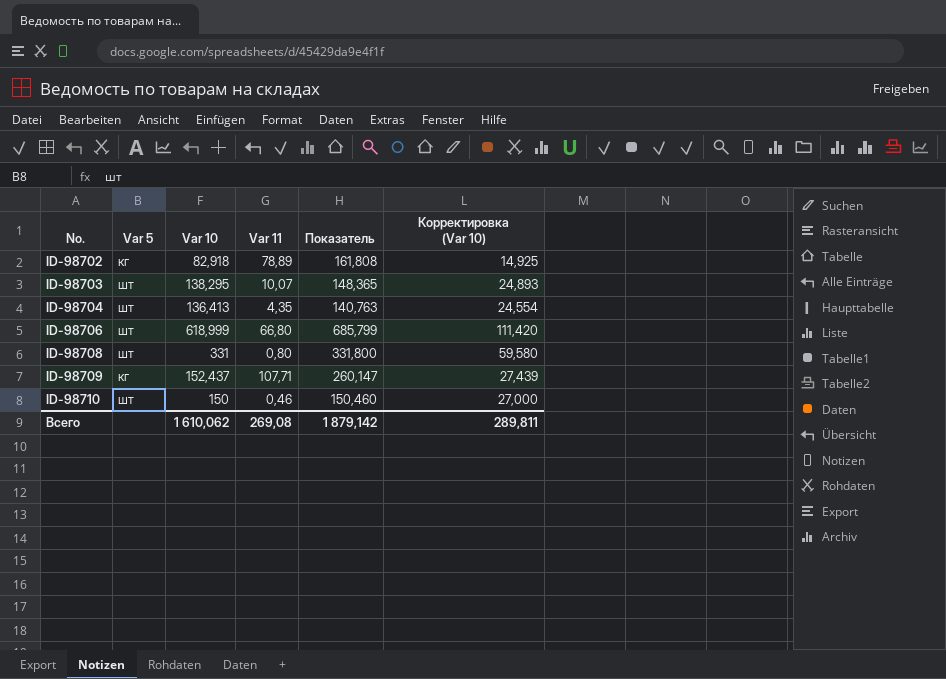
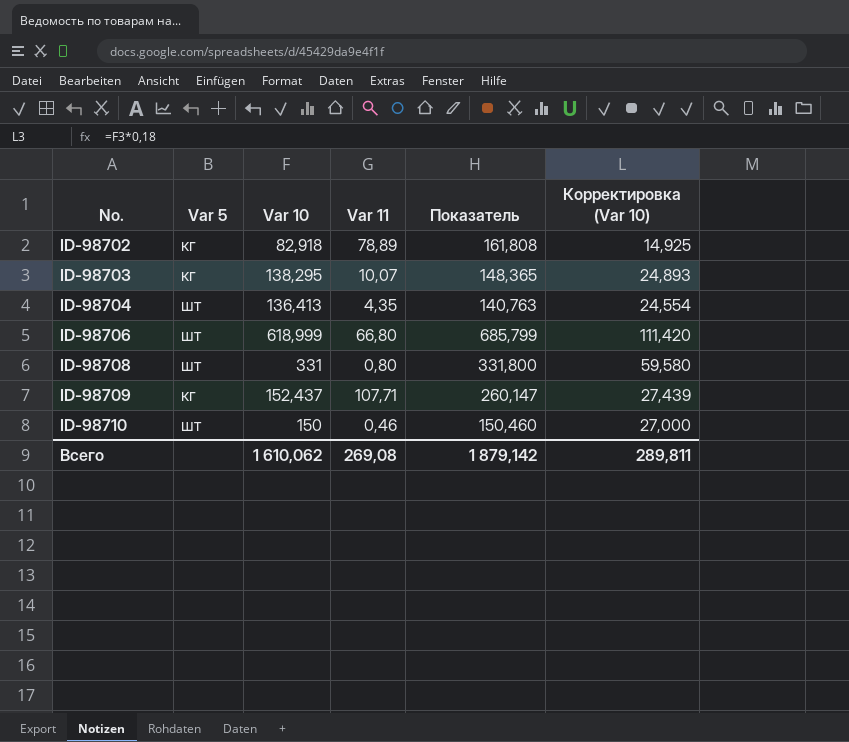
ID-98703 | Var 5: шт -> кг

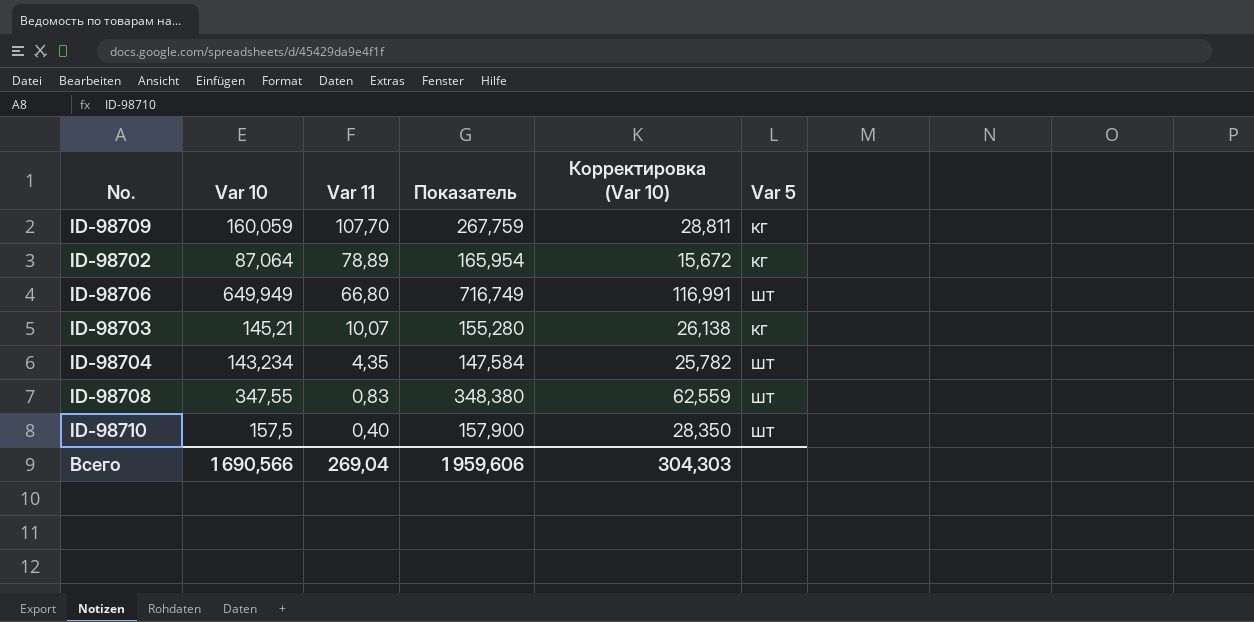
row order: No. ascending -> Var 11 descending
column Var 5 | position: 2 -> 6
ID-98709 | Var 10: 152,437 -> 160,059
ID-98709 | Var 11: 107,71 -> 107,70
ID-98709 | Показатель: 260,147 -> 267,759
ID-98709 | Корректировка (Var 10): 27,439 -> 28,811
ID-98702 | Var 10: 82,918 -> 87,064
ID-98702 | Показатель: 161,808 -> 165,954
ID-98702 | Корректировка (Var 10): 14,925 -> 15,672
ID-98706 | Var 10: 618,999 -> 649,949
ID-98706 | Показатель: 685,799 -> 716,749
ID-98706 | Корректировка (Var 10): 111,420 -> 116,991
ID-98703 | Var 10: 138,295 -> 145,21
ID-98703 | Показатель: 148,365 -> 155,280
ID-98703 | Корректировка (Var 10): 24,893 -> 26,138
ID-98704 | Var 10: 136,413 -> 143,234
ID-98704 | Показатель: 140,763 -> 147,584
ID-98704 | Корректировка (Var 10): 24,554 -> 25,782
ID-98708 | Var 10: 331 -> 347,55
ID-98708 | Var 11: 0,80 -> 0,83
ID-98708 | Показатель: 331,800 -> 348,380
ID-98708 | Корректировка (Var 10): 59,580 -> 62,559
ID-98710 | Var 10: 150 -> 157,5
ID-98710 | Var 11: 0,46 -> 0,40
ID-98710 | Показатель: 150,460 -> 157,900
ID-98710 | Корректировка (Var 10): 27,000 -> 28,350
Всего | Var 10: 1 610,062 -> 1 690,566
Всего | Var 11: 269,08 -> 269,04
Всего | Показатель: 1 879,142 -> 1 959,606
Всего | Корректировка (Var 10): 289,811 -> 304,303

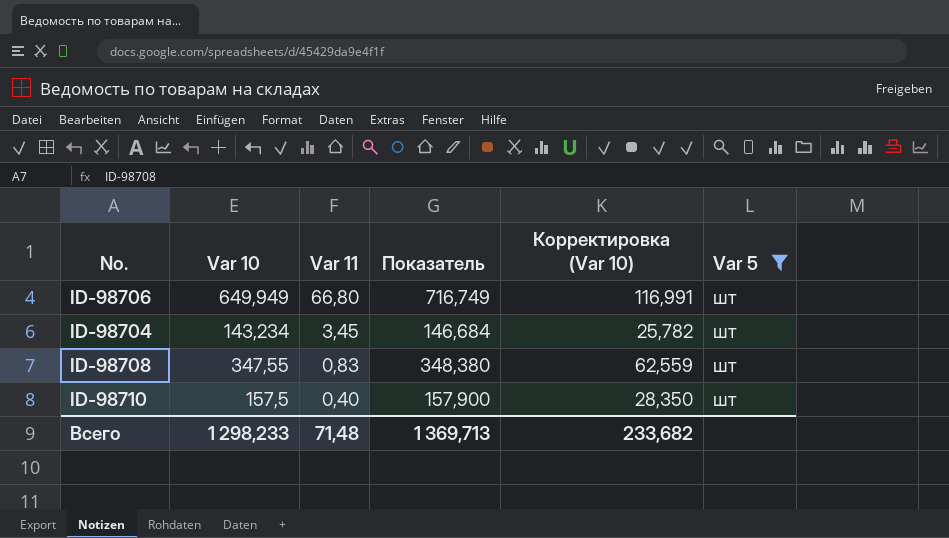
filter: none -> Var 5 = шт
ID-98704 | Var 11: 4,35 -> 3,45
ID-98704 | Показатель: 147,584 -> 146,684
Всего | Var 10: 1 690,566 -> 1 298,233
Всего | Var 11: 269,04 -> 71,48
Всего | Показатель: 1 959,606 -> 1 369,713
Всего | Корректировка (Var 10): 304,303 -> 233,682

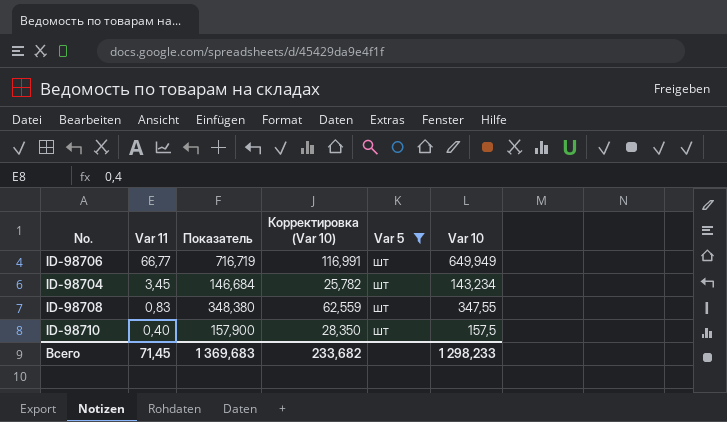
column Var 10 | position: 2 -> 6
ID-98706 | Var 11: 66,80 -> 66,77
ID-98706 | Показатель: 716,749 -> 716,719
Всего | Var 11: 71,48 -> 71,45
Всего | Показатель: 1 369,713 -> 1 369,683

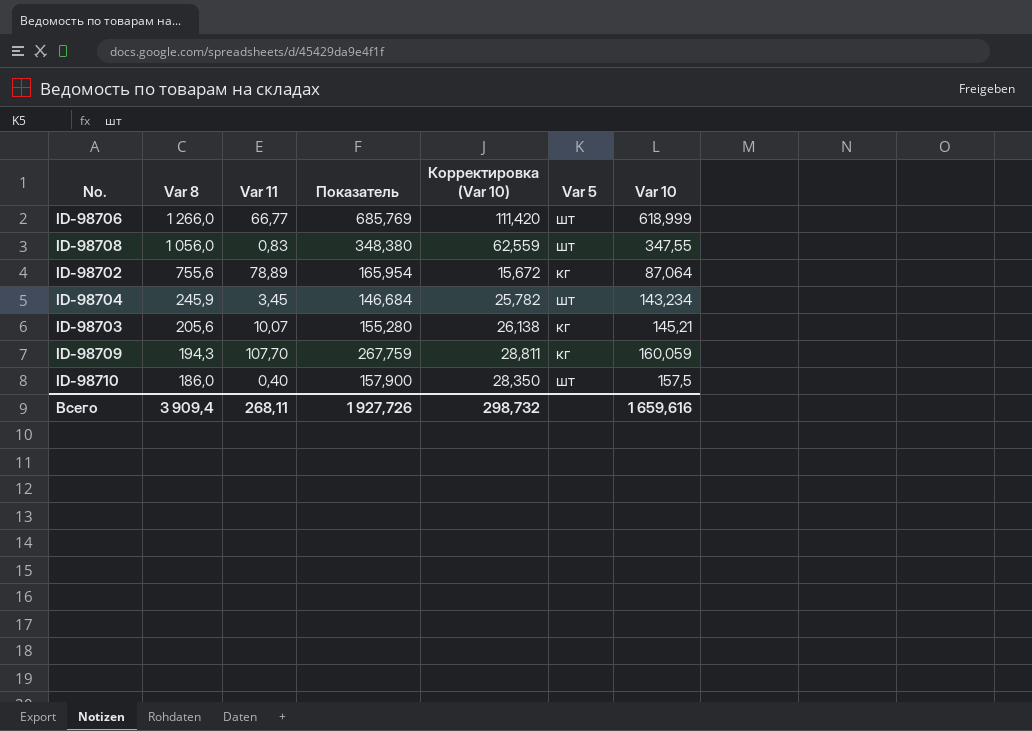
filter: Var 5 = шт -> none
row order: Var 11 descending -> Var 8 descending
column Var 8 | position: none -> 2
ID-98706 | Показатель: 716,719 -> 685,769
ID-98706 | Корректировка (Var 10): 116,991 -> 111,420
ID-98706 | Var 10: 649,949 -> 618,999
Всего | Var 11: 71,45 -> 268,11
Всего | Показатель: 1 369,683 -> 1 927,726
Всего | Корректировка (Var 10): 233,682 -> 298,732
Всего | Var 10: 1 298,233 -> 1 659,616

